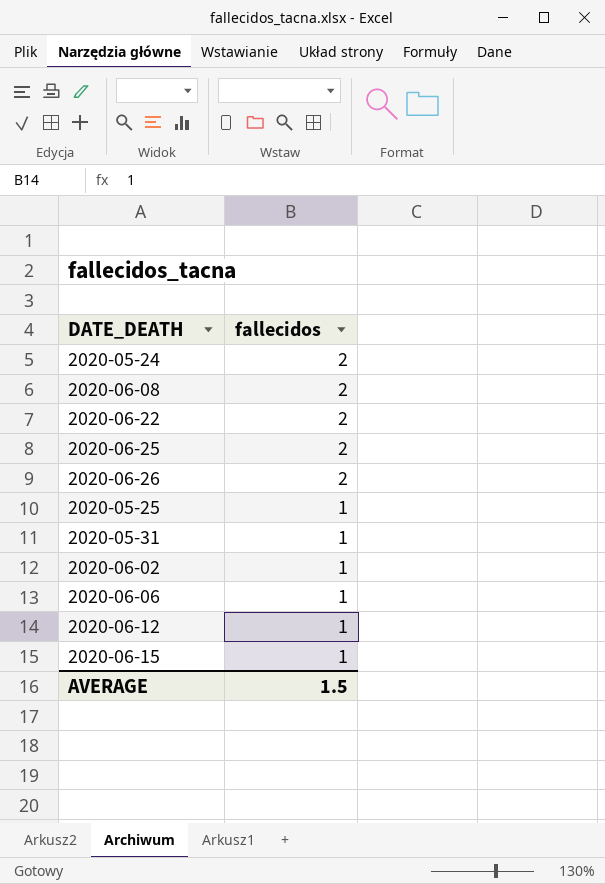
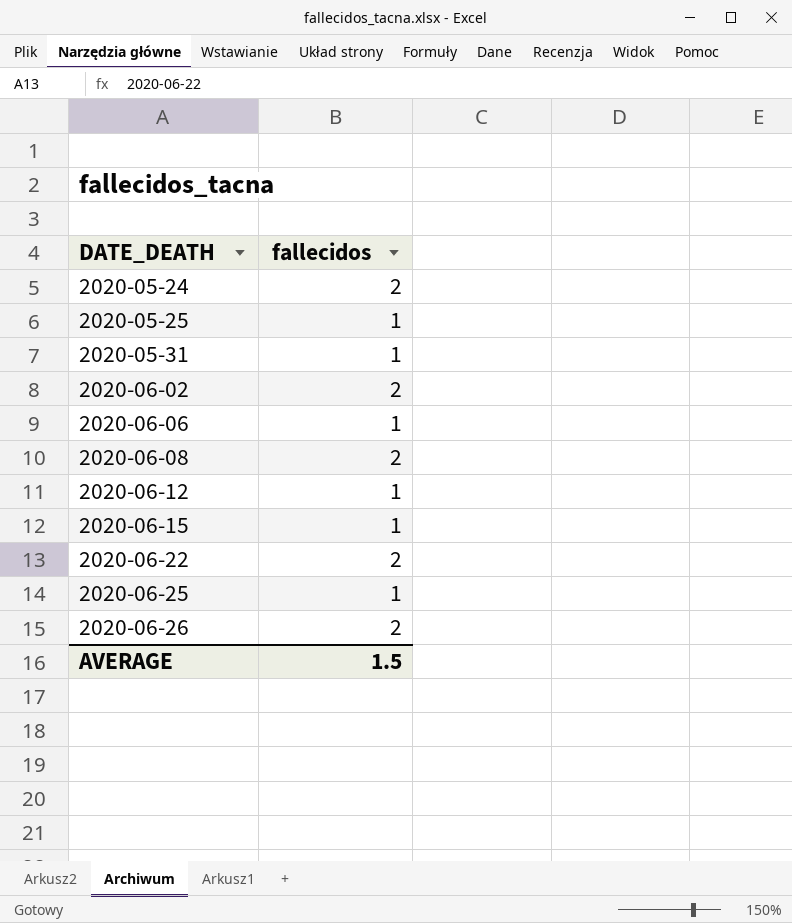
row order: fallecidos descending -> DATE_DEATH ascending
2020-06-02 | fallecidos: 1 -> 2
2020-06-25 | fallecidos: 2 -> 1

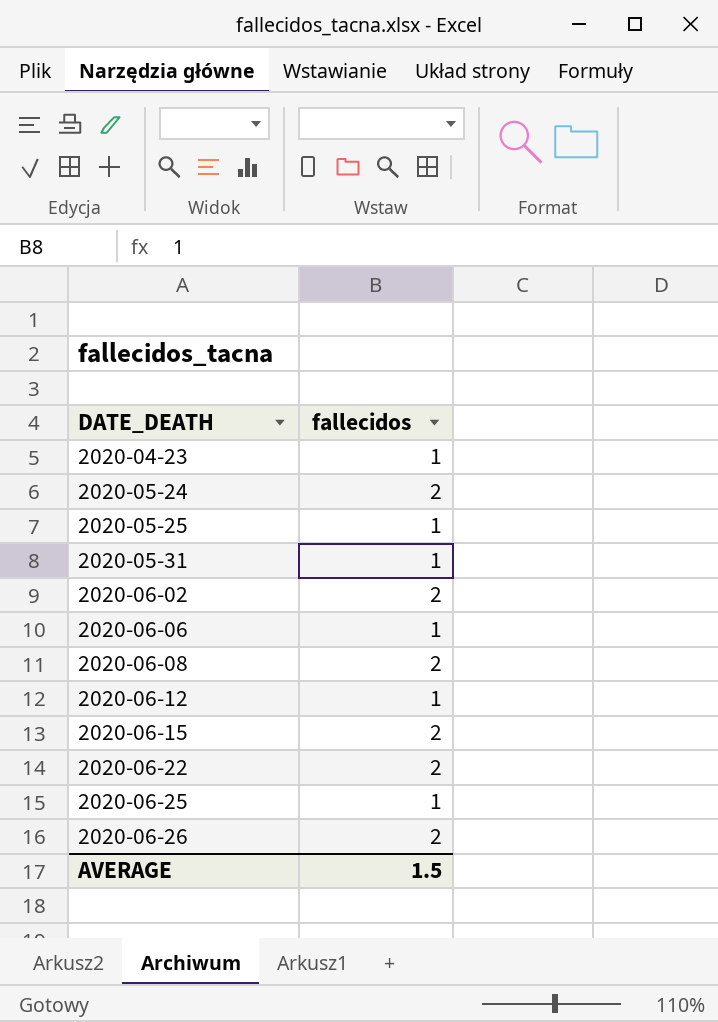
row 2020-04-23: none -> 1
2020-06-15 | fallecidos: 1 -> 2

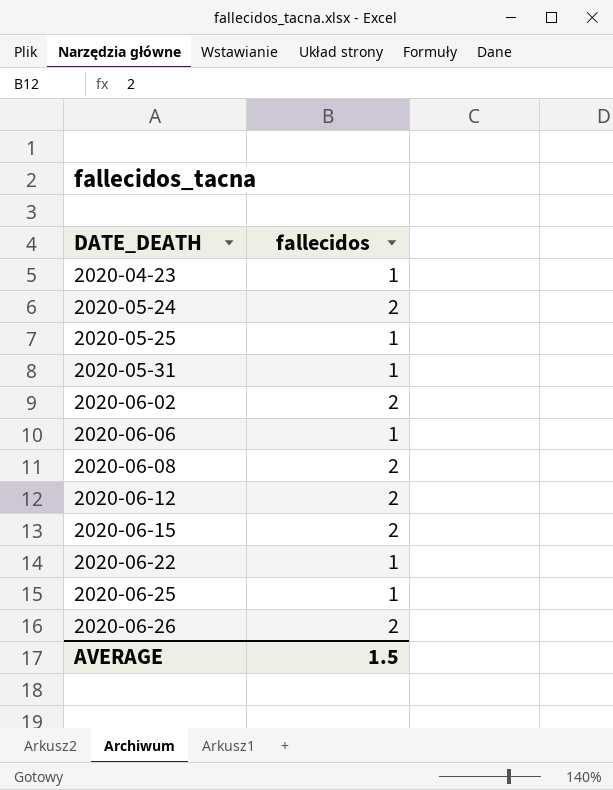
2020-06-12 | fallecidos: 1 -> 2
2020-06-22 | fallecidos: 2 -> 1

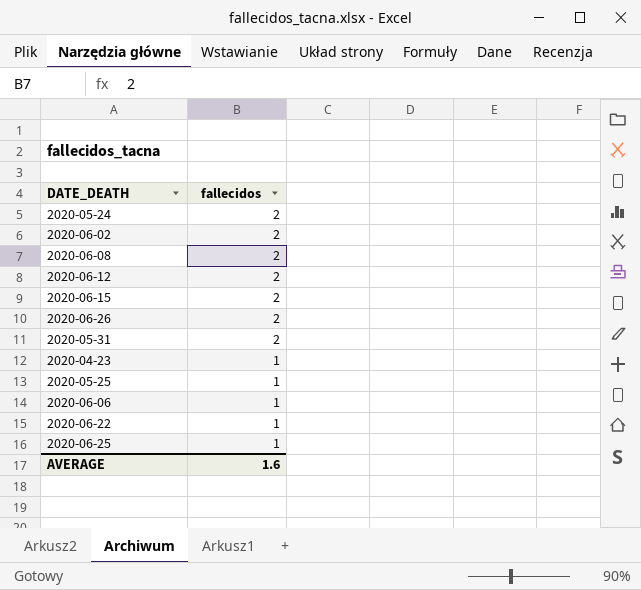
row order: DATE_DEATH ascending -> fallecidos descending
2020-05-31 | fallecidos: 1 -> 2
AVERAGE | fallecidos: 1.5 -> 1.6

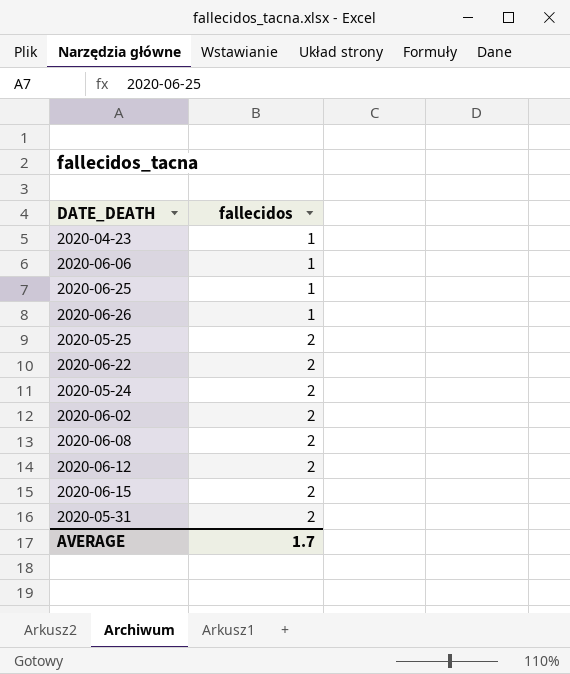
row order: fallecidos descending -> fallecidos ascending
2020-06-26 | fallecidos: 2 -> 1
2020-05-25 | fallecidos: 1 -> 2
2020-06-22 | fallecidos: 1 -> 2
AVERAGE | fallecidos: 1.6 -> 1.7

